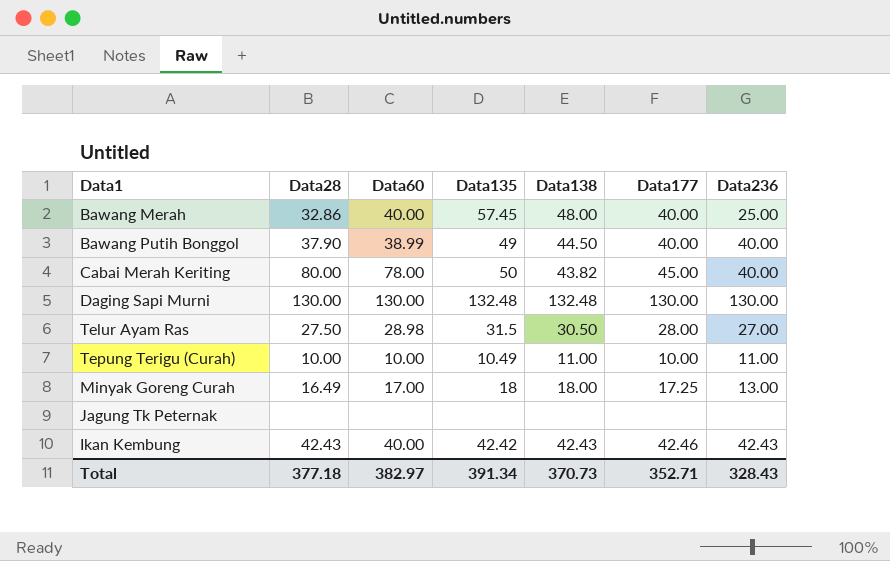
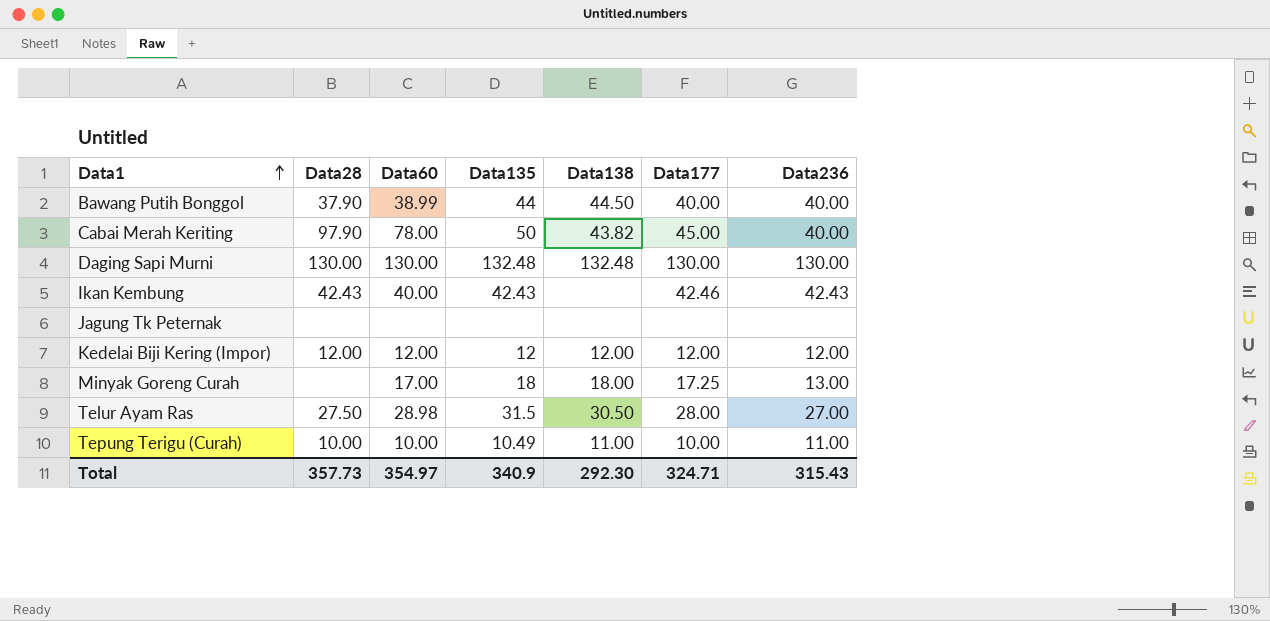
row order: none -> Data1 ascending
row Bawang Merah: 32.86 | 40.00 | 57.45 | 48.00 | 40.00 | 25.00 -> none
Bawang Putih Bonggol | Data135: 49 -> 44
Cabai Merah Keriting | Data28: 80.00 -> 97.90
Ikan Kembung | Data135: 42.42 -> 42.43
Ikan Kembung | Data138: 42.43 -> none
row Kedelai Biji Kering (Impor): none -> 12.00 | 12.00 | 12 | 12.00 | 12.00 | 12.00
Minyak Goreng Curah | Data28: 16.49 -> none
Total | Data28: 377.18 -> 357.73
Total | Data60: 382.97 -> 354.97
Total | Data135: 391.34 -> 340.9
Total | Data138: 370.73 -> 292.30
Total | Data177: 352.71 -> 324.71
Total | Data236: 328.43 -> 315.43

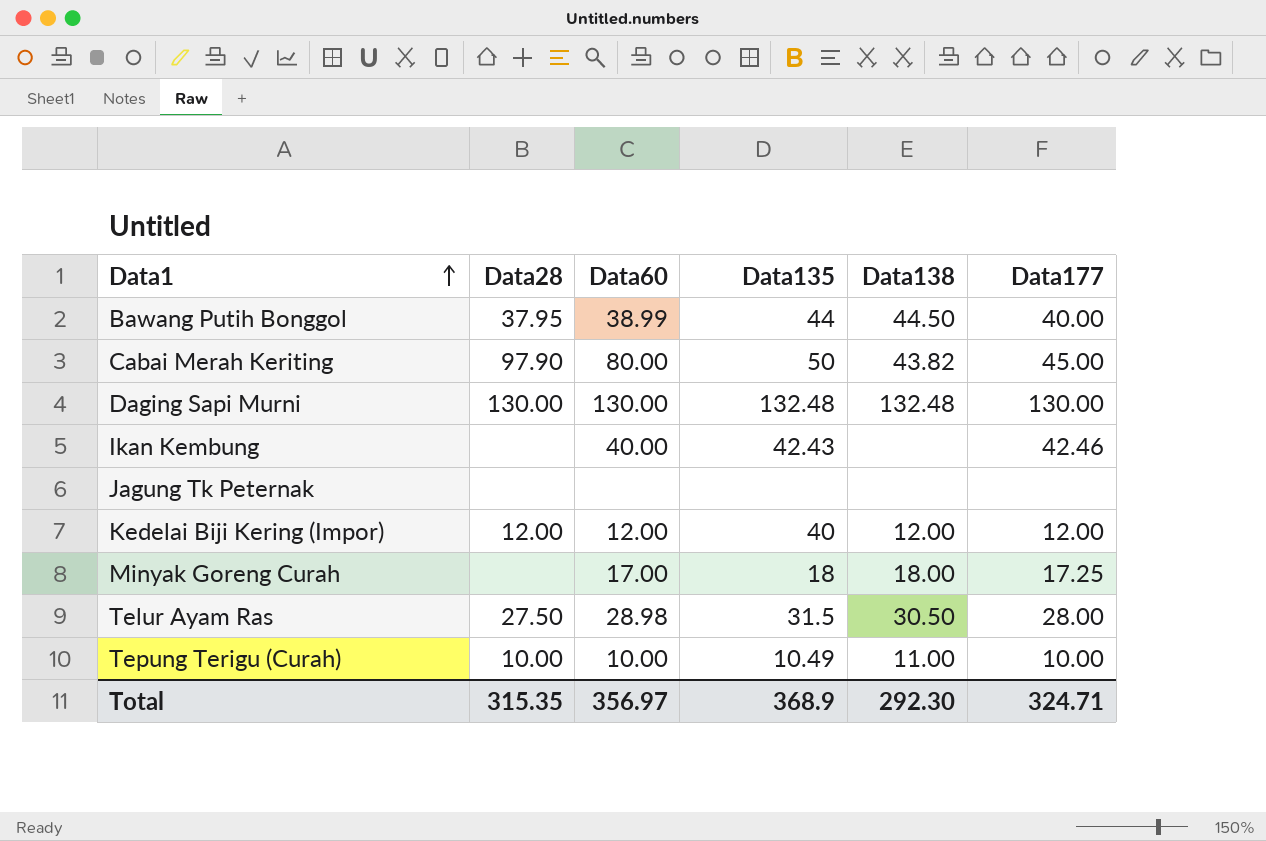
column Data236 | position: 7 -> none
Bawang Putih Bonggol | Data28: 37.90 -> 37.95
Cabai Merah Keriting | Data60: 78.00 -> 80.00
Ikan Kembung | Data28: 42.43 -> none
Kedelai Biji Kering (Impor) | Data135: 12 -> 40
Total | Data28: 357.73 -> 315.35
Total | Data60: 354.97 -> 356.97
Total | Data135: 340.9 -> 368.9

